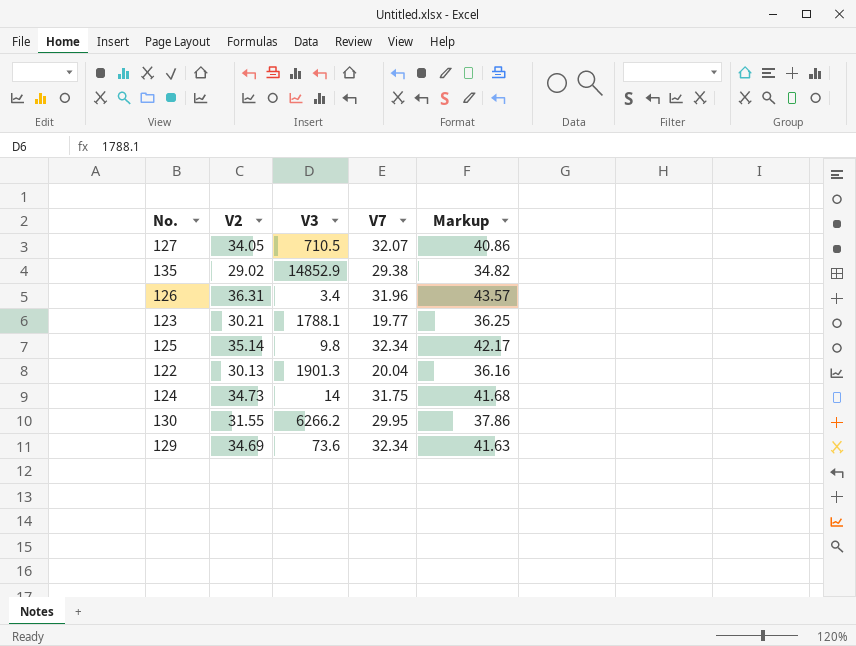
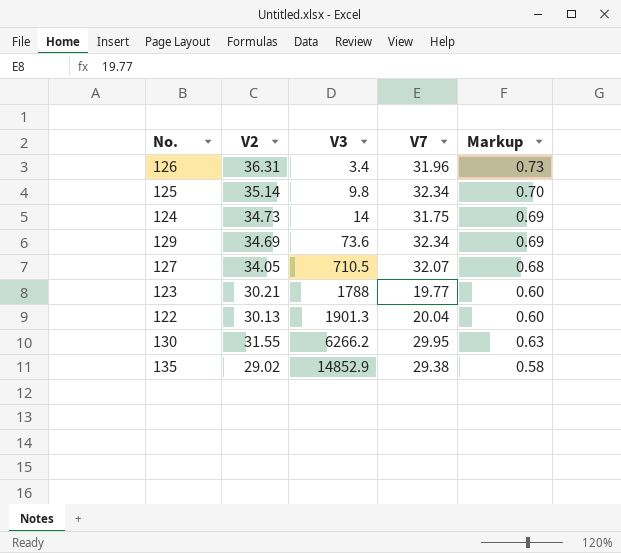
row order: none -> V3 ascending
column Markup | formula: [V2] * 1.2 -> [V2] * 0.02
123 | V3: 1788.1 -> 1788

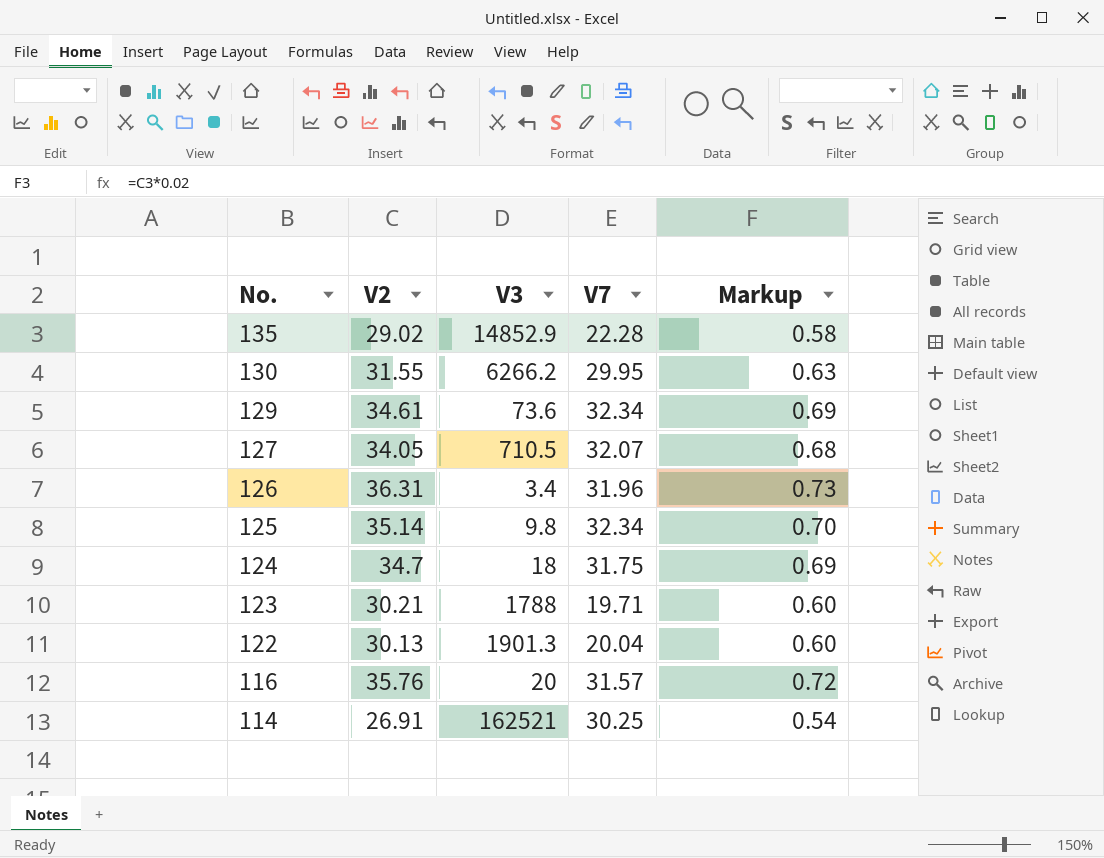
row order: V3 ascending -> No. descending
135 | V7: 29.38 -> 22.28
129 | V2: 34.69 -> 34.61
124 | V2: 34.73 -> 34.7
124 | V3: 14 -> 18
123 | V7: 19.77 -> 19.71
row 116: none -> 35.76 | 20 | 31.57 | 0.72
row 114: none -> 26.91 | 162521 | 30.25 | 0.54

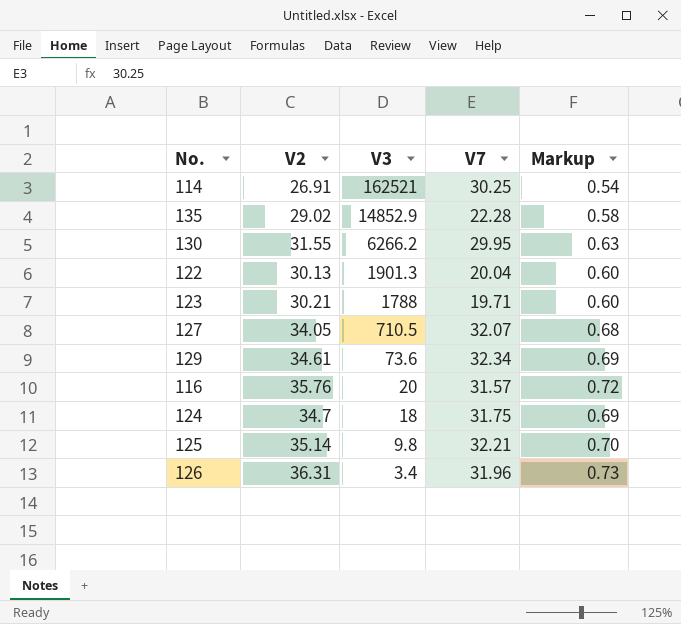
row order: No. descending -> V3 descending
125 | V7: 32.34 -> 32.21

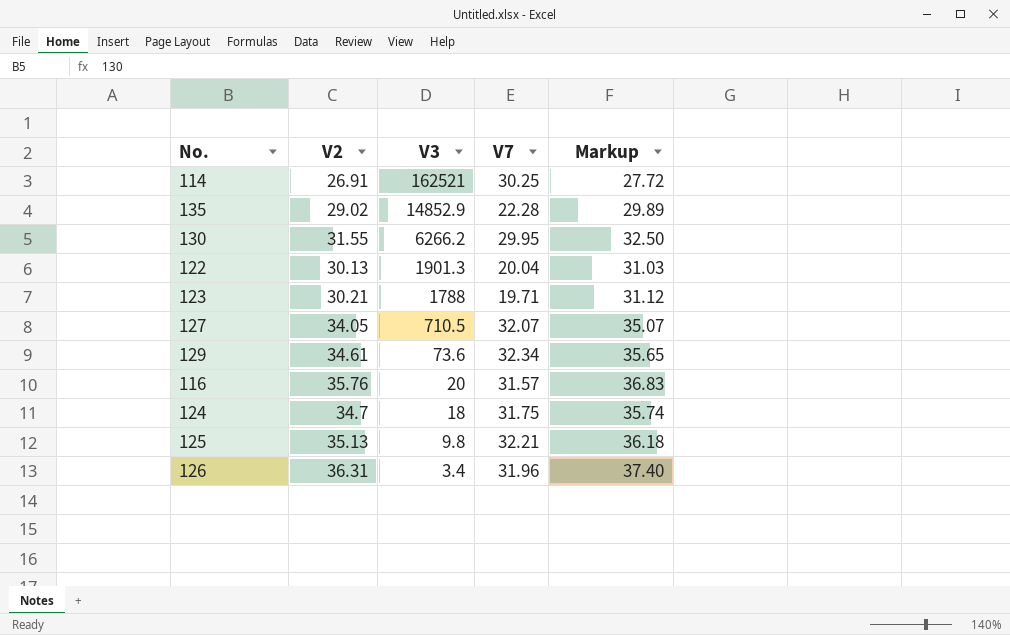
column Markup | formula: [V2] * 0.02 -> [V2] * 1.03
125 | V2: 35.14 -> 35.13

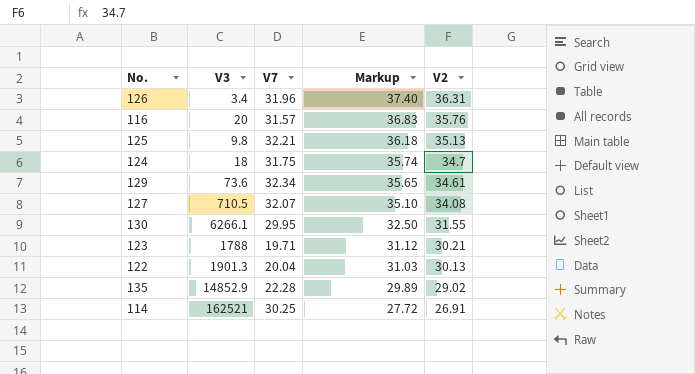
row order: V3 descending -> Markup descending
column V2 | position: 2 -> 5
127 | Markup: 35.07 -> 35.10
127 | V2: 34.05 -> 34.08
130 | V3: 6266.2 -> 6266.1

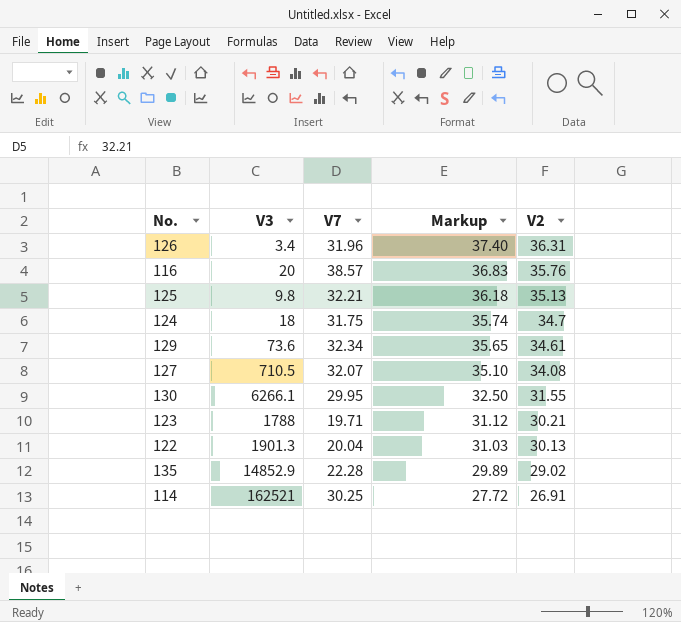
116 | V7: 31.57 -> 38.57

